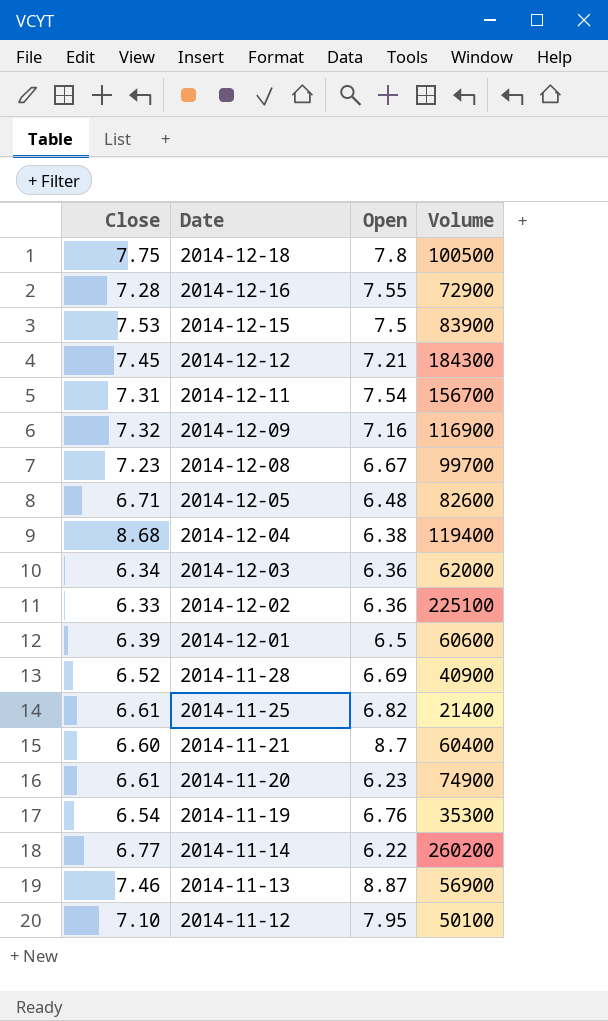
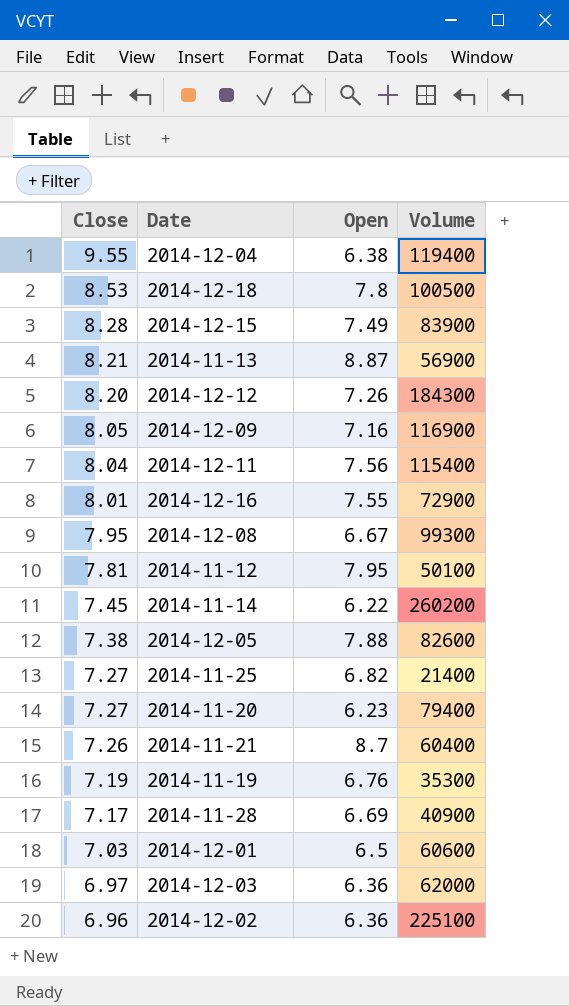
row order: Date descending -> Close descending
2014-12-04 | Close: 8.68 -> 9.55
2014-12-18 | Close: 7.75 -> 8.53
2014-12-15 | Close: 7.53 -> 8.28
2014-12-15 | Open: 7.5 -> 7.49
2014-11-13 | Close: 7.46 -> 8.21
2014-12-12 | Close: 7.45 -> 8.20
2014-12-12 | Open: 7.21 -> 7.26
2014-12-09 | Close: 7.32 -> 8.05
2014-12-11 | Close: 7.31 -> 8.04
2014-12-11 | Open: 7.54 -> 7.56
2014-12-11 | Volume: 156700 -> 115400
2014-12-16 | Close: 7.28 -> 8.01
2014-12-08 | Close: 7.23 -> 7.95
2014-12-08 | Volume: 99700 -> 99300
2014-11-12 | Close: 7.10 -> 7.81
2014-11-14 | Close: 6.77 -> 7.45
2014-12-05 | Close: 6.71 -> 7.38
2014-12-05 | Open: 6.48 -> 7.88
2014-11-25 | Close: 6.61 -> 7.27
2014-11-20 | Close: 6.61 -> 7.27
2014-11-20 | Volume: 74900 -> 79400
2014-11-21 | Close: 6.60 -> 7.26
2014-11-19 | Close: 6.54 -> 7.19
2014-11-28 | Close: 6.52 -> 7.17
2014-12-01 | Close: 6.39 -> 7.03
2014-12-03 | Close: 6.34 -> 6.97
2014-12-02 | Close: 6.33 -> 6.96

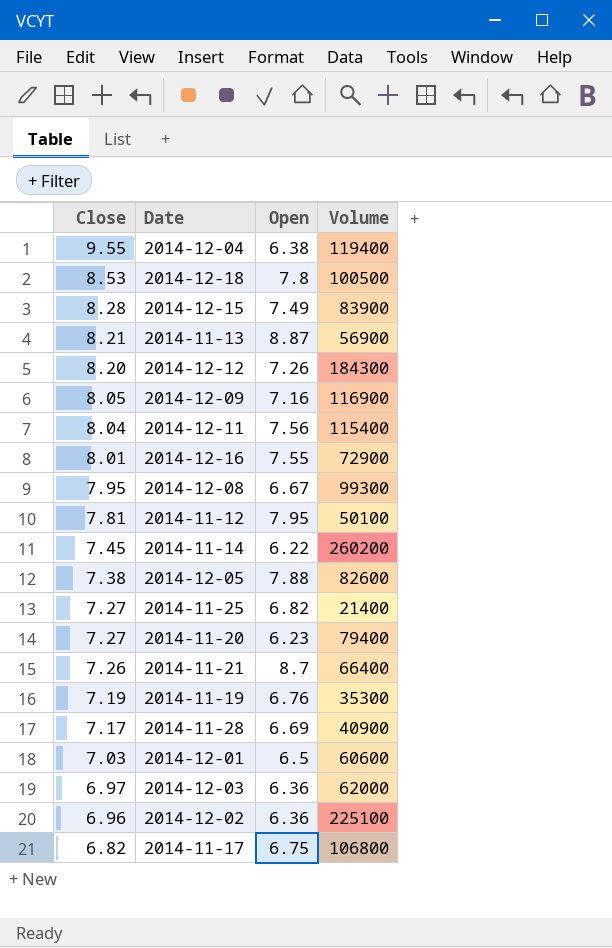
2014-11-21 | Volume: 60400 -> 66400
row 2014-11-17: none -> 6.82 | 6.75 | 106800

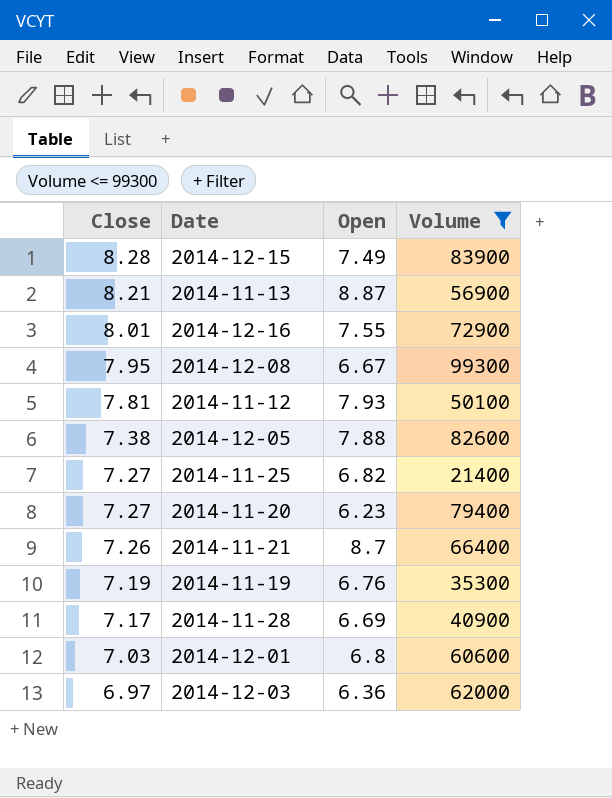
filter: none -> Volume <= 99300
2014-11-12 | Open: 7.95 -> 7.93
2014-12-01 | Open: 6.5 -> 6.8

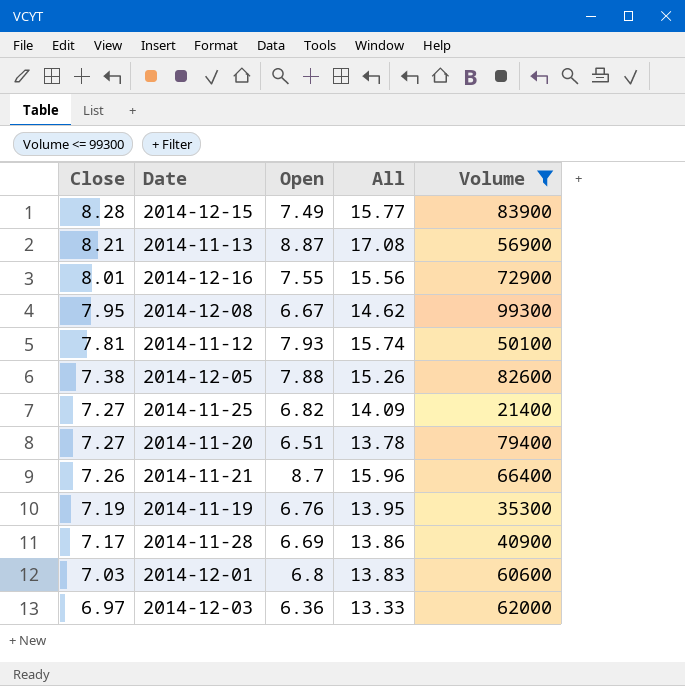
column All | formula: none -> [Close] + [Open]
2014-11-20 | Open: 6.23 -> 6.51

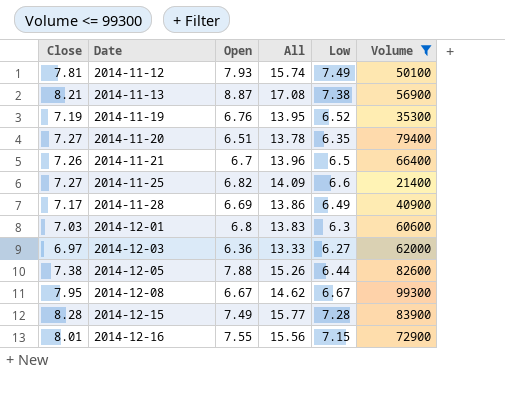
row order: Close descending -> Date ascending
column Low | position: none -> 5
2014-11-21 | Open: 8.7 -> 6.7
2014-11-21 | All: 15.96 -> 13.96

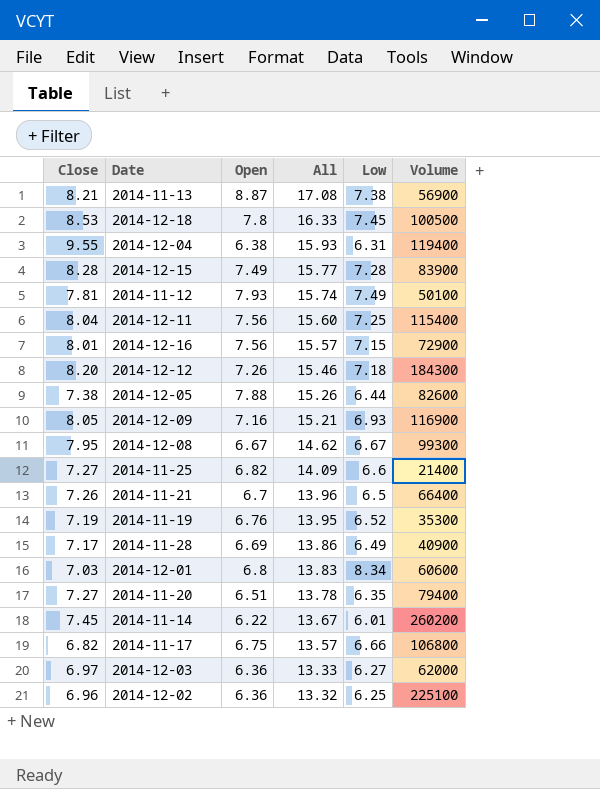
filter: Volume <= 99300 -> none
row order: Date ascending -> All descending
2014-12-16 | Open: 7.55 -> 7.56
2014-12-16 | All: 15.56 -> 15.57
2014-12-01 | Low: 6.3 -> 8.34

